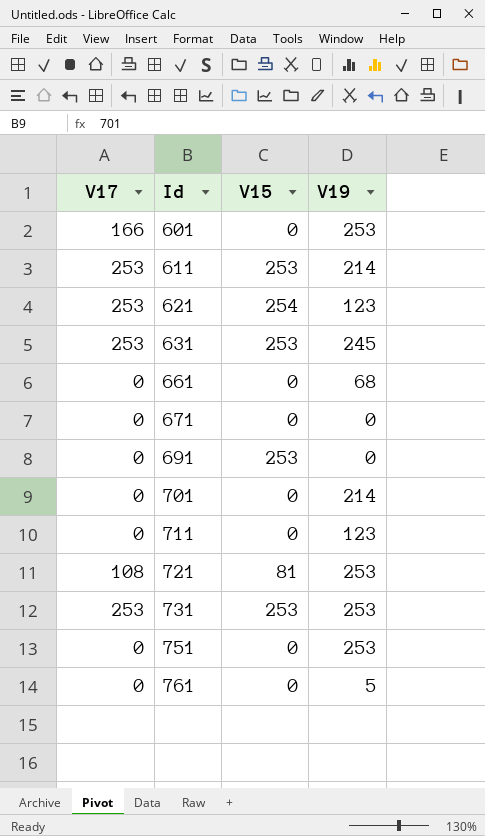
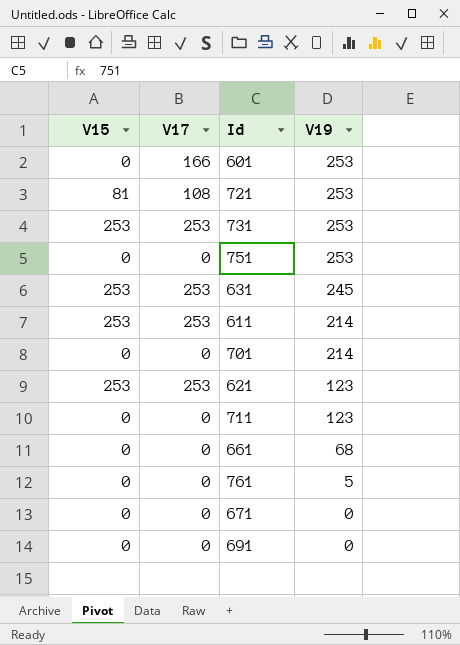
row order: Id ascending -> V19 descending
column V15 | position: 3 -> 1
621 | V15: 254 -> 253
691 | V15: 253 -> 0

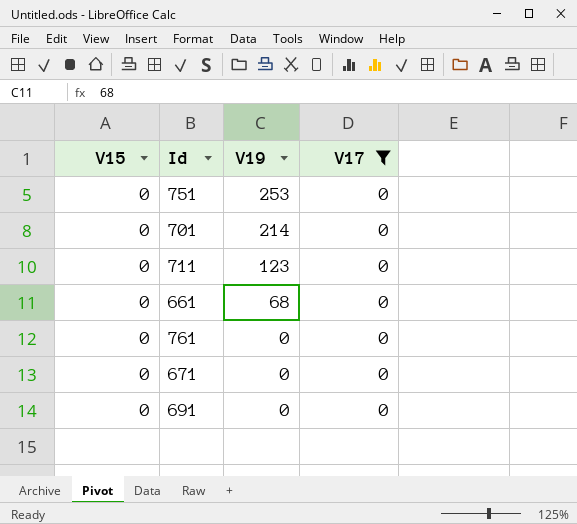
filter: none -> V17 = 0
column V17 | position: 2 -> 4
761 | V19: 5 -> 0

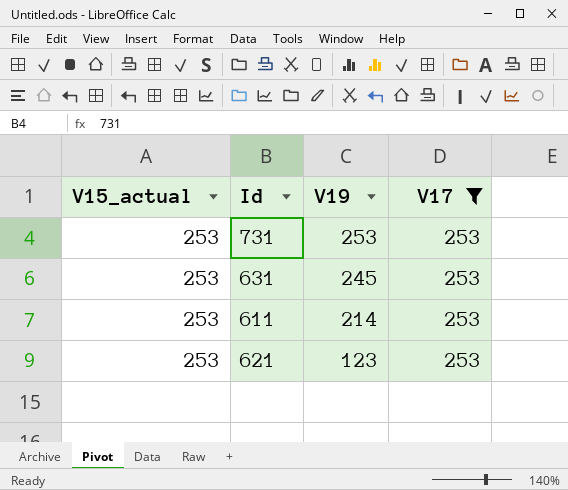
filter: V17 = 0 -> V17 = 253
column name: V15 -> V15_actual

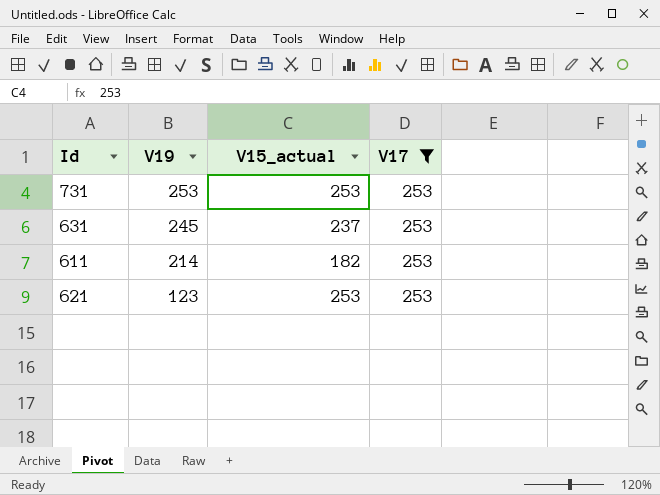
column V15_actual | position: 1 -> 3
631 | V15_actual: 253 -> 237
611 | V15_actual: 253 -> 182

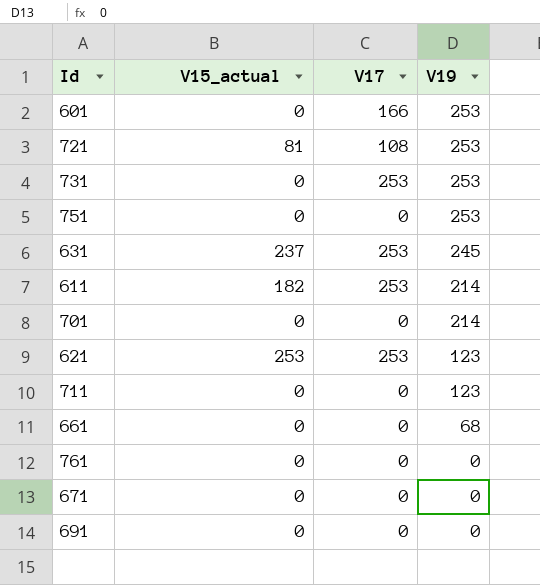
filter: V17 = 253 -> none
column V19 | position: 2 -> 4
731 | V15_actual: 253 -> 0

